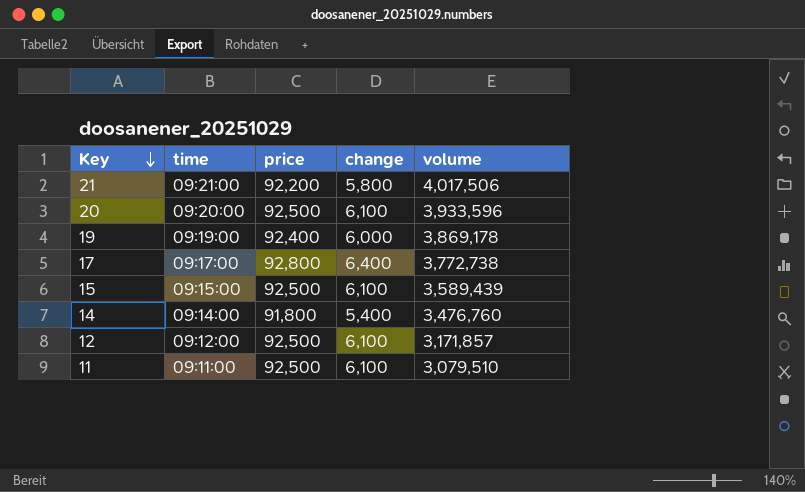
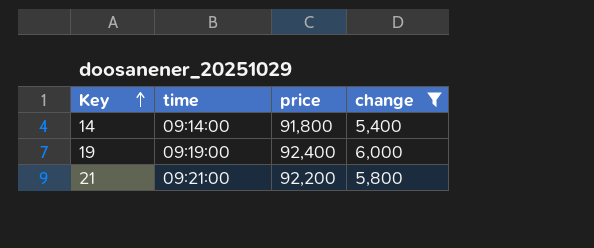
filter: none -> change <= 6,000
row order: Key descending -> Key ascending
column volume | position: 5 -> none

